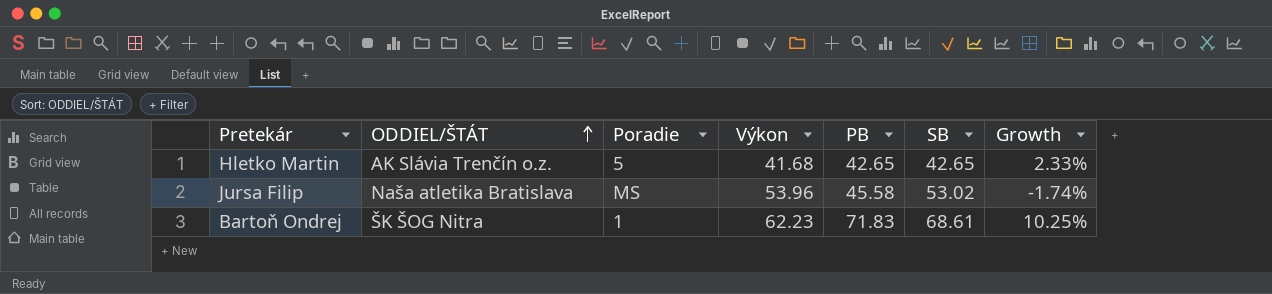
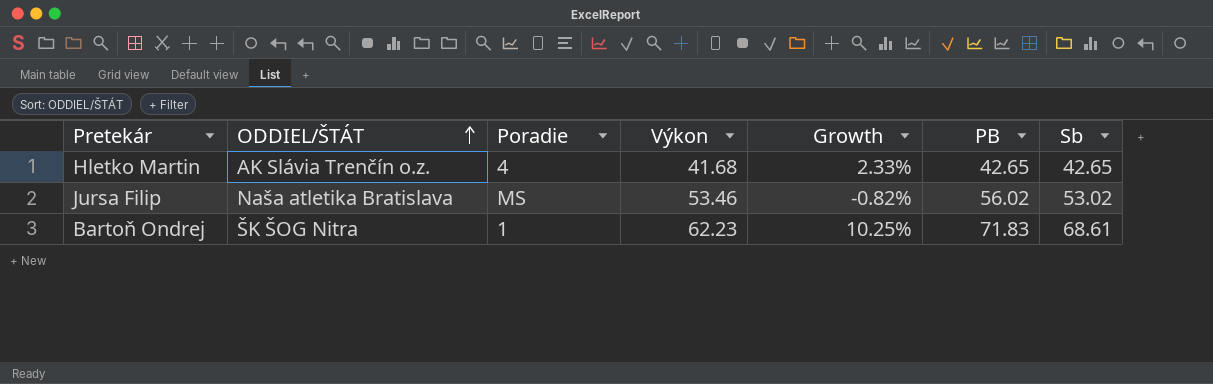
column Growth | position: 7 -> 5
column name: SB -> Sb
Hletko Martin | Poradie: 5 -> 4
Jursa Filip | Výkon: 53.96 -> 53.46
Jursa Filip | Growth: -1.74% -> -0.82%
Jursa Filip | PB: 45.58 -> 56.02

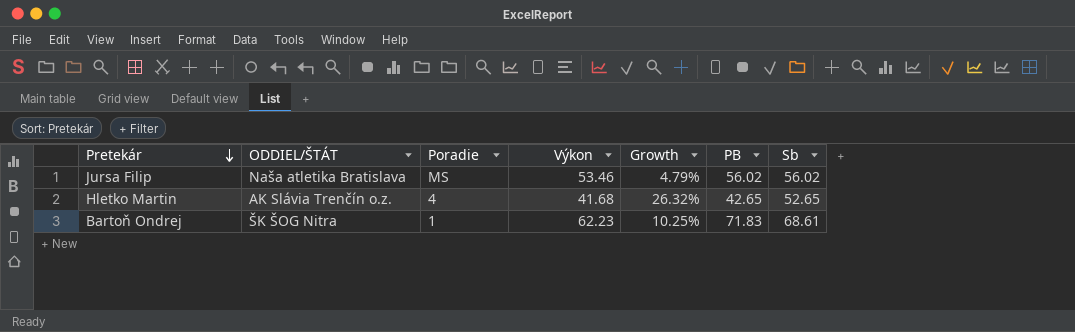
row order: ODDIEL/ŠTÁT ascending -> Pretekár descending
Jursa Filip | Growth: -0.82% -> 4.79%
Jursa Filip | Sb: 53.02 -> 56.02
Hletko Martin | Growth: 2.33% -> 26.32%
Hletko Martin | Sb: 42.65 -> 52.65

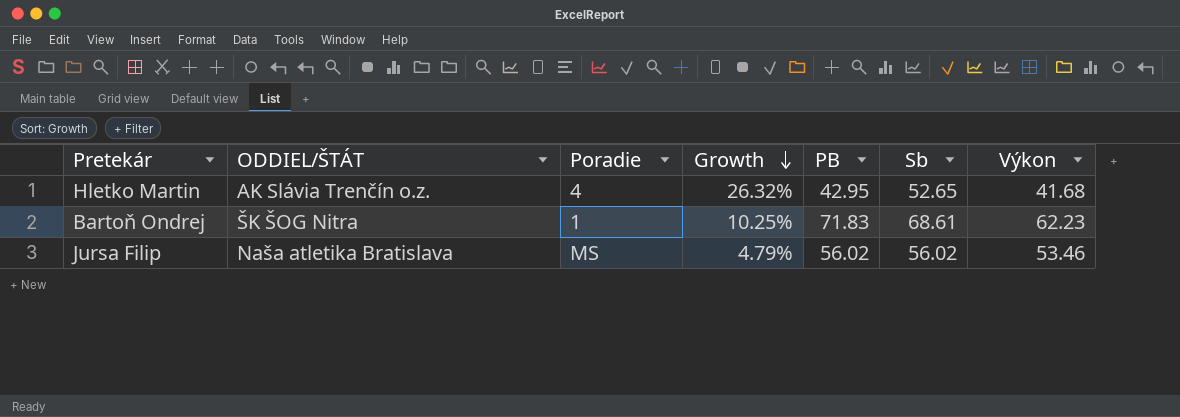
row order: Pretekár descending -> Growth descending
column Výkon | position: 4 -> 7
Hletko Martin | PB: 42.65 -> 42.95

